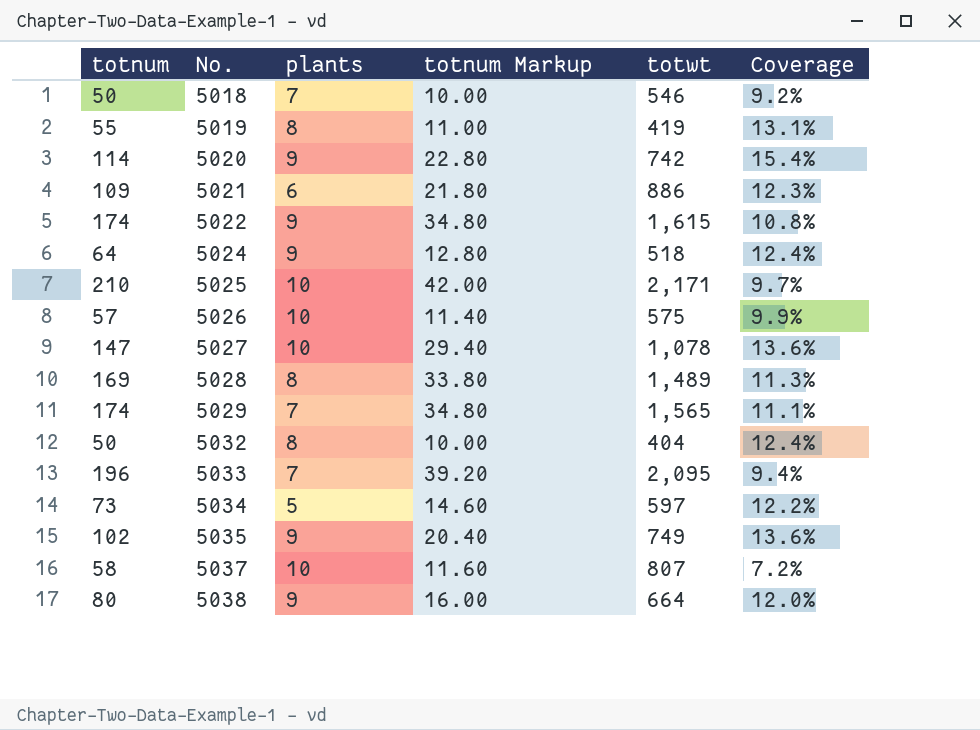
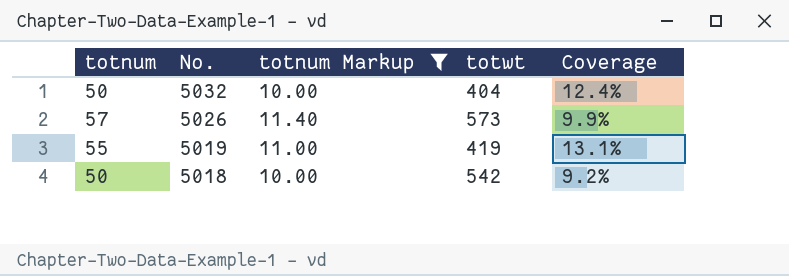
filter: none -> totnum Markup <= 11.40
row order: No. ascending -> No. descending
column plants | position: 3 -> none
5026 | totwt: 575 -> 573
5018 | totwt: 546 -> 542

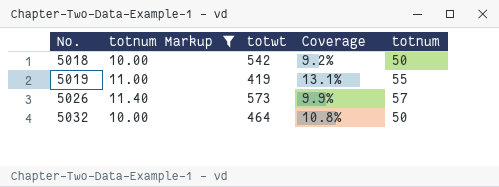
row order: No. descending -> No. ascending
column totnum | position: 1 -> 5
5032 | totwt: 404 -> 464
5032 | Coverage: 12.4% -> 10.8%

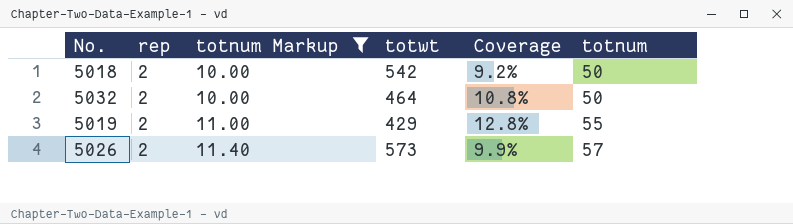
row order: No. ascending -> totnum Markup ascending
column rep | position: none -> 2
5019 | totwt: 419 -> 429
5019 | Coverage: 13.1% -> 12.8%

